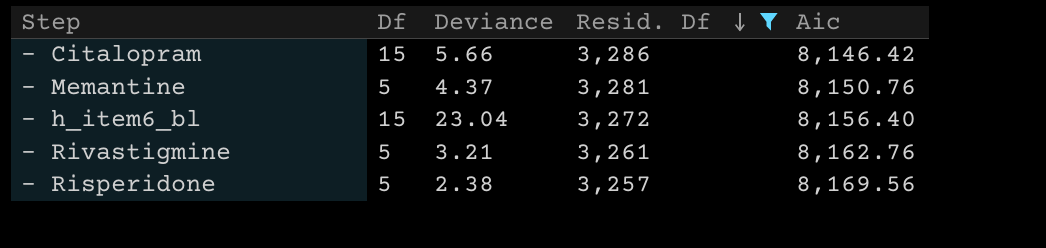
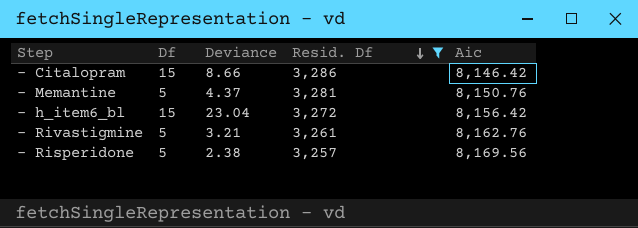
- Citalopram | Deviance: 5.66 -> 8.66
- h_item6_bl | Aic: 8,156.40 -> 8,156.42

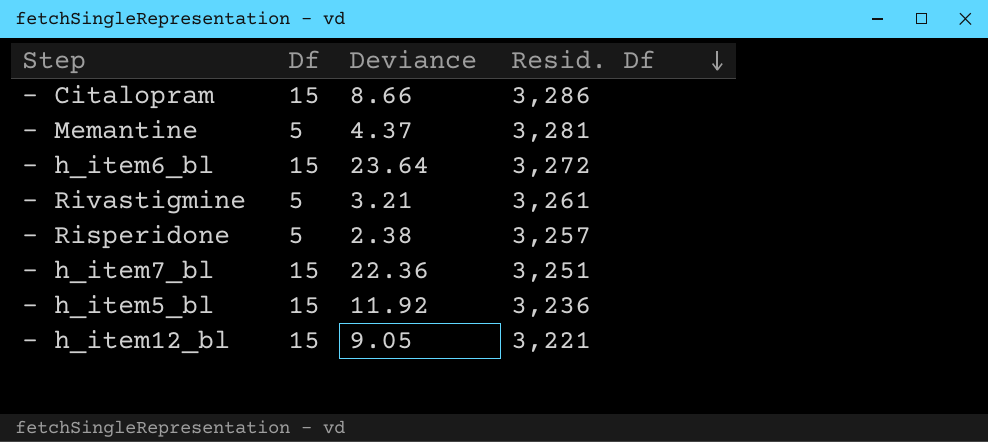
filter: Resid. Df >= 3,257 -> none
column Aic | position: 5 -> none
- h_item6_bl | Deviance: 23.04 -> 23.64

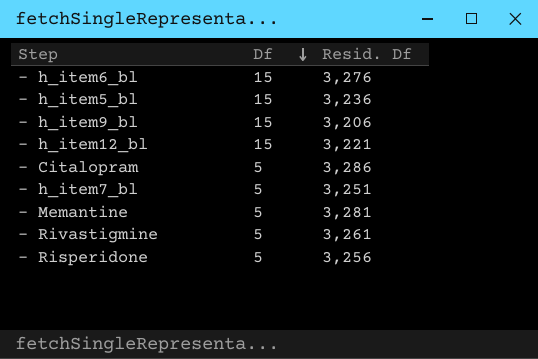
row order: Resid. Df descending -> Df descending
column Deviance | position: 3 -> none
- h_item6_bl | Resid. Df: 3,272 -> 3,276
row - h_item9_bl: none -> 15 | 3,206
- Citalopram | Df: 15 -> 5
- h_item7_bl | Df: 15 -> 5
- Risperidone | Resid. Df: 3,257 -> 3,256

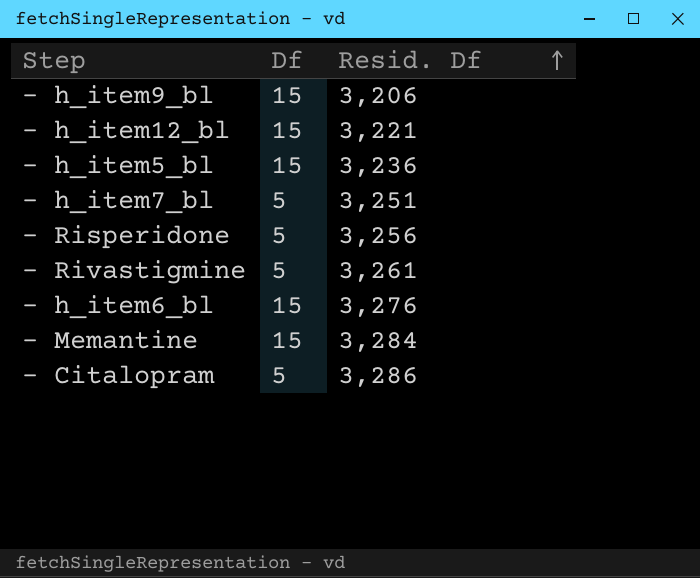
row order: Df descending -> Resid. Df ascending
- Memantine | Df: 5 -> 15
- Memantine | Resid. Df: 3,281 -> 3,284

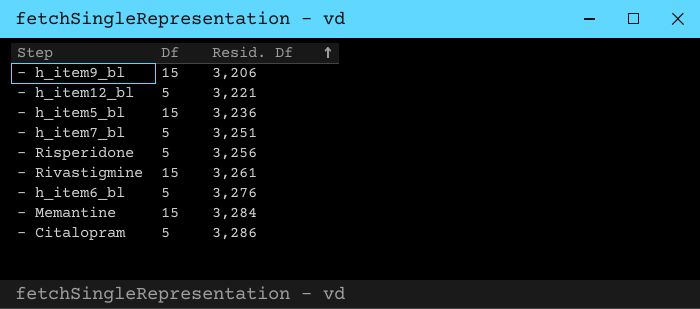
- h_item12_bl | Df: 15 -> 5
- Rivastigmine | Df: 5 -> 15
- h_item6_bl | Df: 15 -> 5

